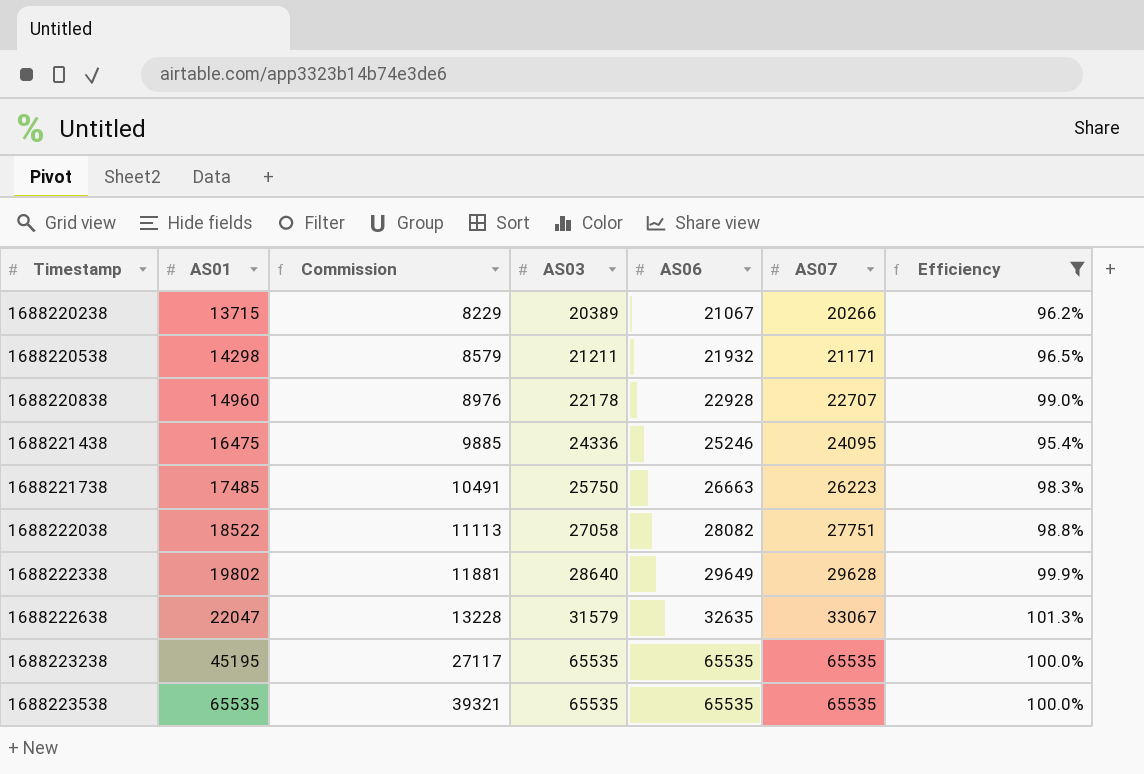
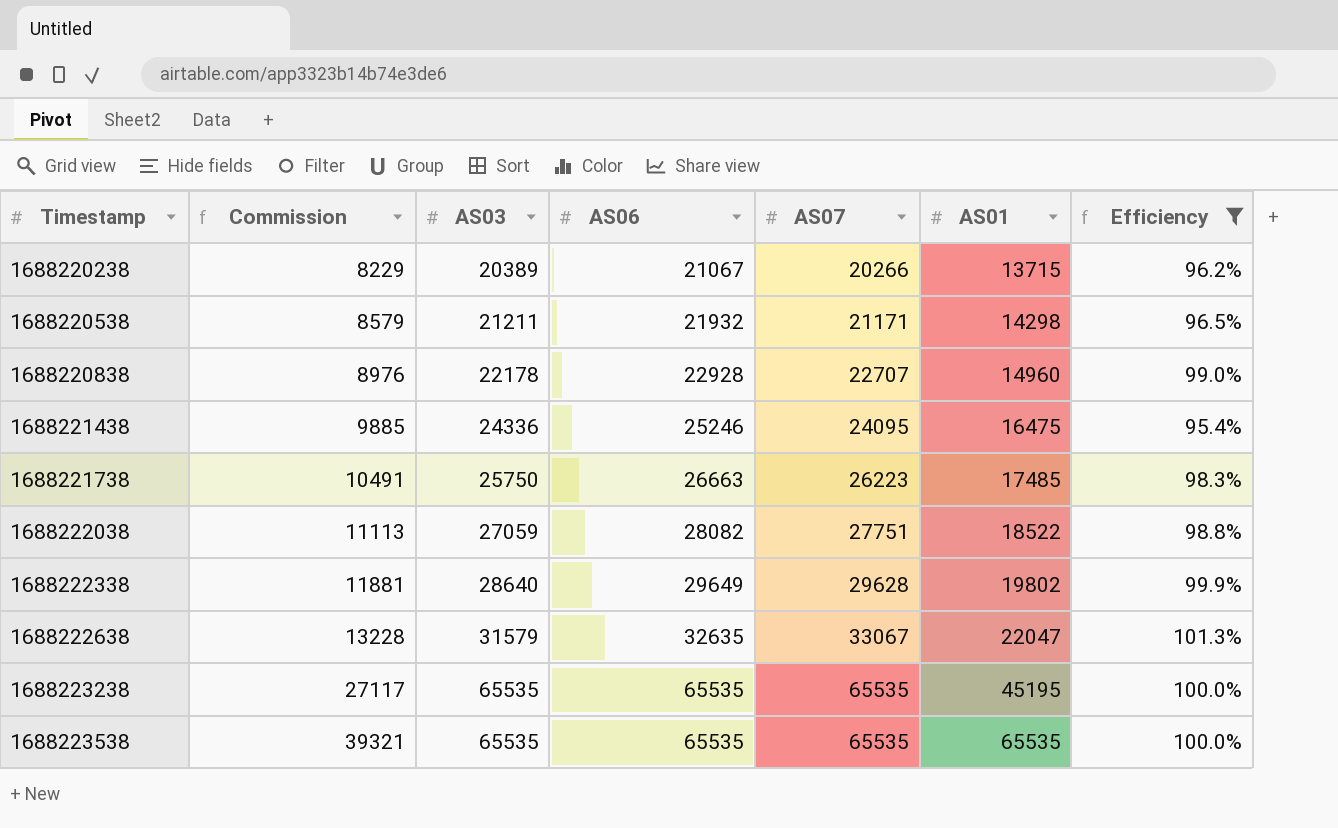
column AS01 | position: 2 -> 6
1688222038 | AS03: 27058 -> 27059

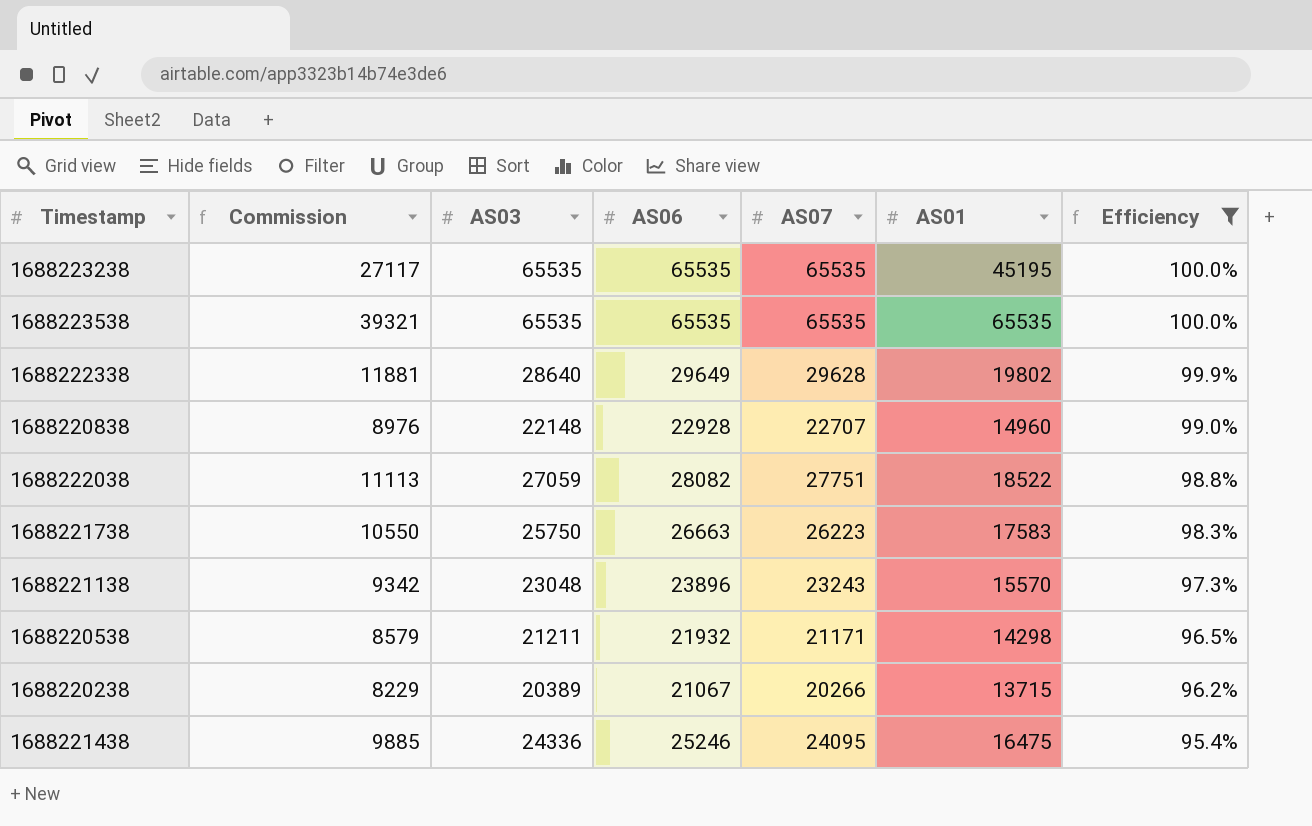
row order: Timestamp ascending -> Efficiency descending
row 1688222638: 13228 | 31579 | 32635 | 33067 | 22047 | 101.3% -> none
1688220838 | AS03: 22178 -> 22148
1688221738 | Commission: 10491 -> 10550
1688221738 | AS01: 17485 -> 17583
row 1688221138: none -> 9342 | 23048 | 23896 | 23243 | 15570 | 97.3%

